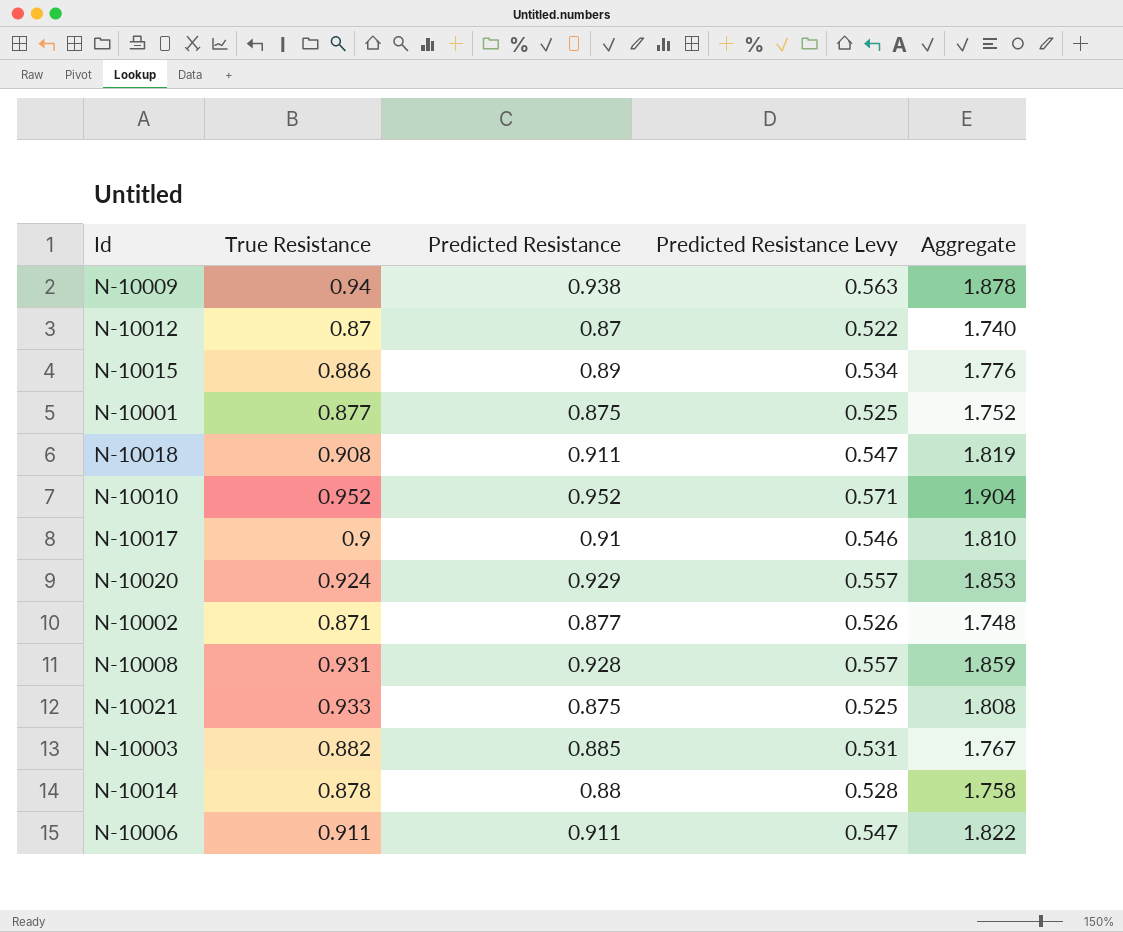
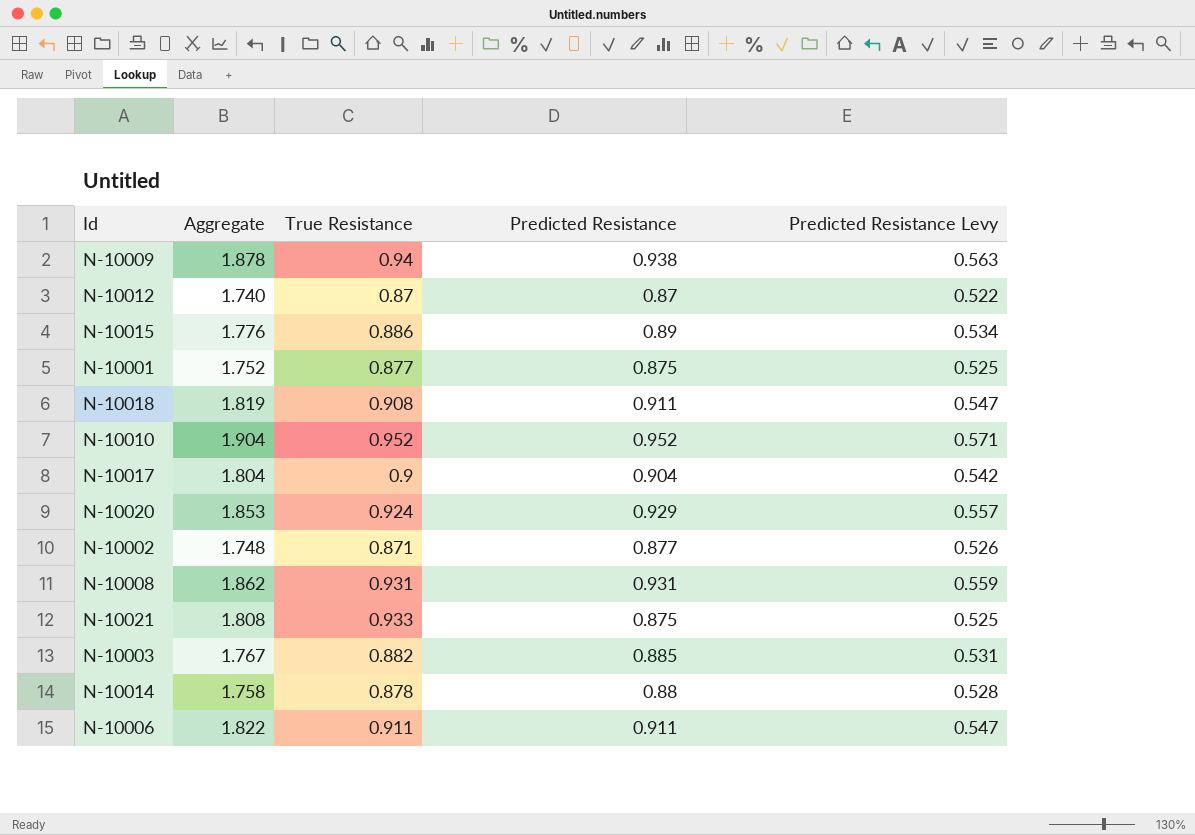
column Aggregate | position: 5 -> 2
N-10017 | Aggregate: 1.810 -> 1.804
N-10017 | Predicted Resistance: 0.91 -> 0.904
N-10017 | Predicted Resistance Levy: 0.546 -> 0.542
N-10008 | Aggregate: 1.859 -> 1.862
N-10008 | Predicted Resistance: 0.928 -> 0.931
N-10008 | Predicted Resistance Levy: 0.557 -> 0.559

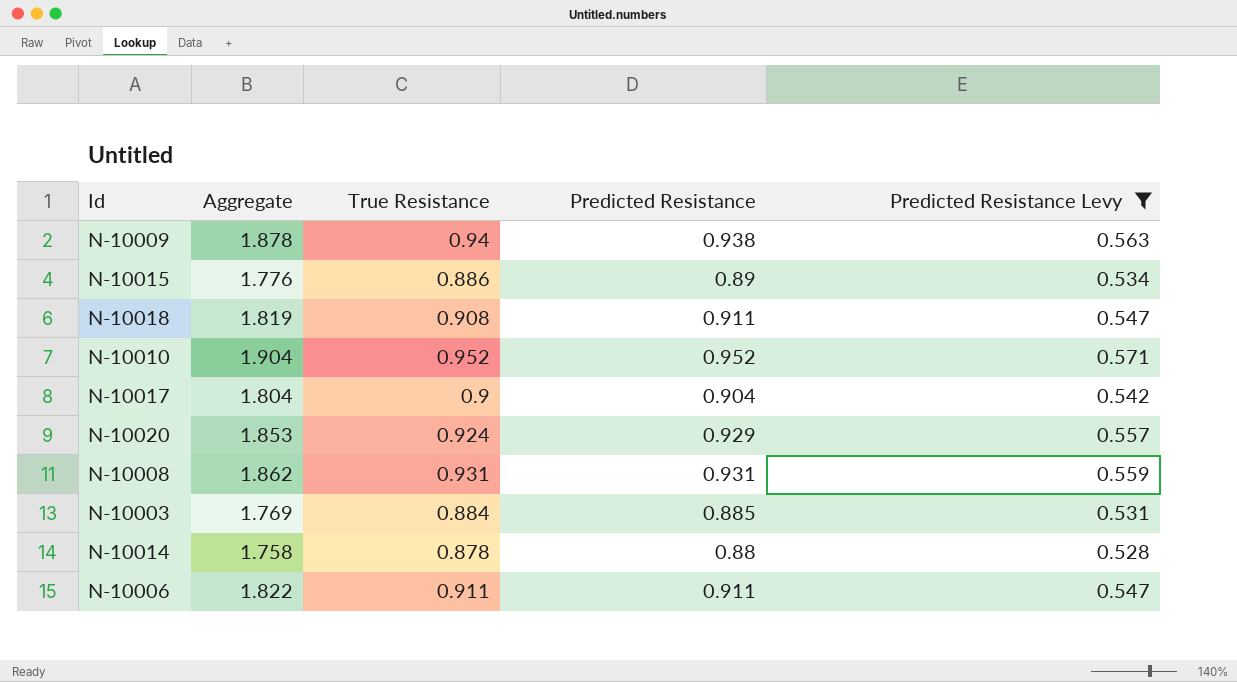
filter: none -> Predicted Resistance Levy >= 0.528
N-10003 | Aggregate: 1.767 -> 1.769
N-10003 | True Resistance: 0.882 -> 0.884

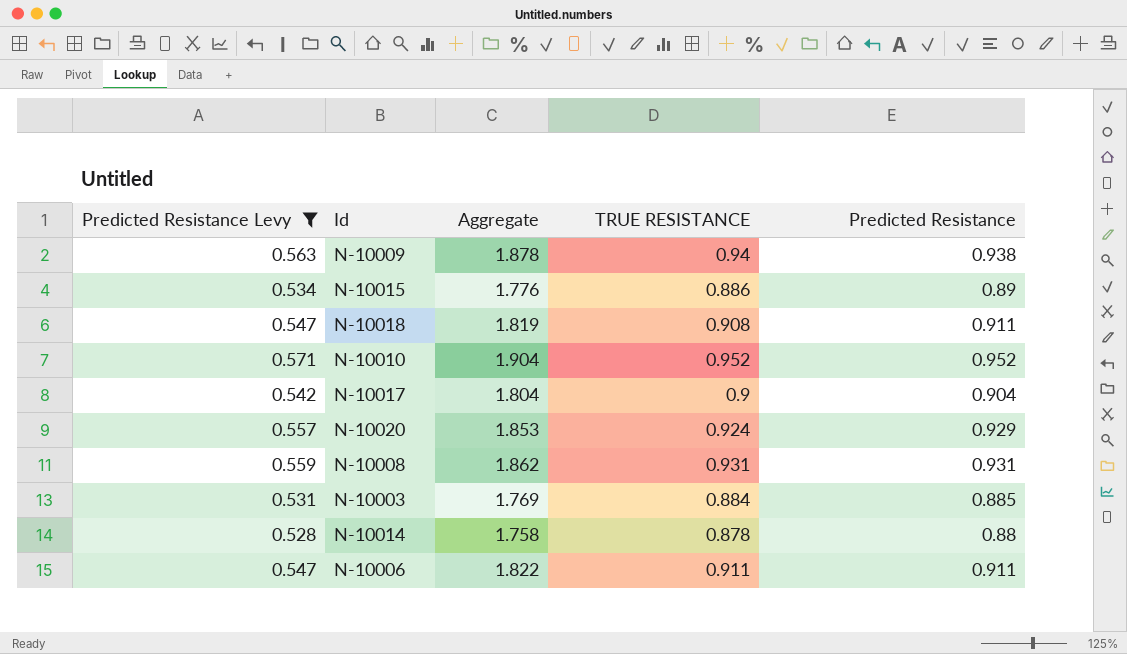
column Predicted Resistance Levy | position: 5 -> 1
column name: True Resistance -> TRUE RESISTANCE

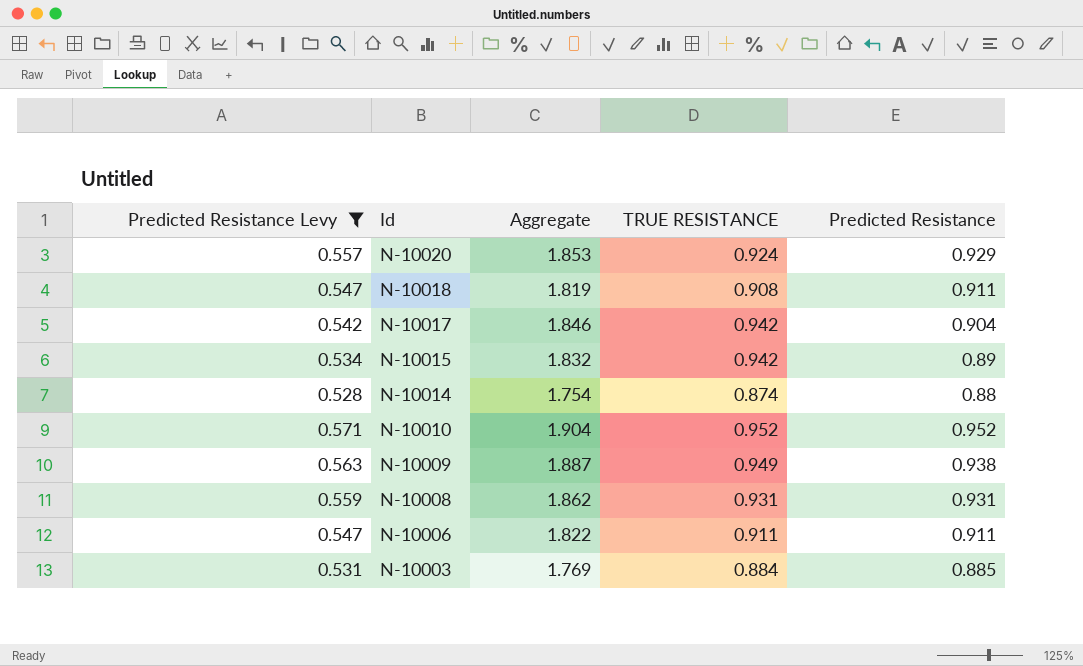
row order: none -> Id descending
N-10017 | Aggregate: 1.804 -> 1.846
N-10017 | TRUE RESISTANCE: 0.9 -> 0.942
N-10015 | Aggregate: 1.776 -> 1.832
N-10015 | TRUE RESISTANCE: 0.886 -> 0.942
N-10014 | Aggregate: 1.758 -> 1.754
N-10014 | TRUE RESISTANCE: 0.878 -> 0.874
N-10009 | Aggregate: 1.878 -> 1.887
N-10009 | TRUE RESISTANCE: 0.94 -> 0.949

